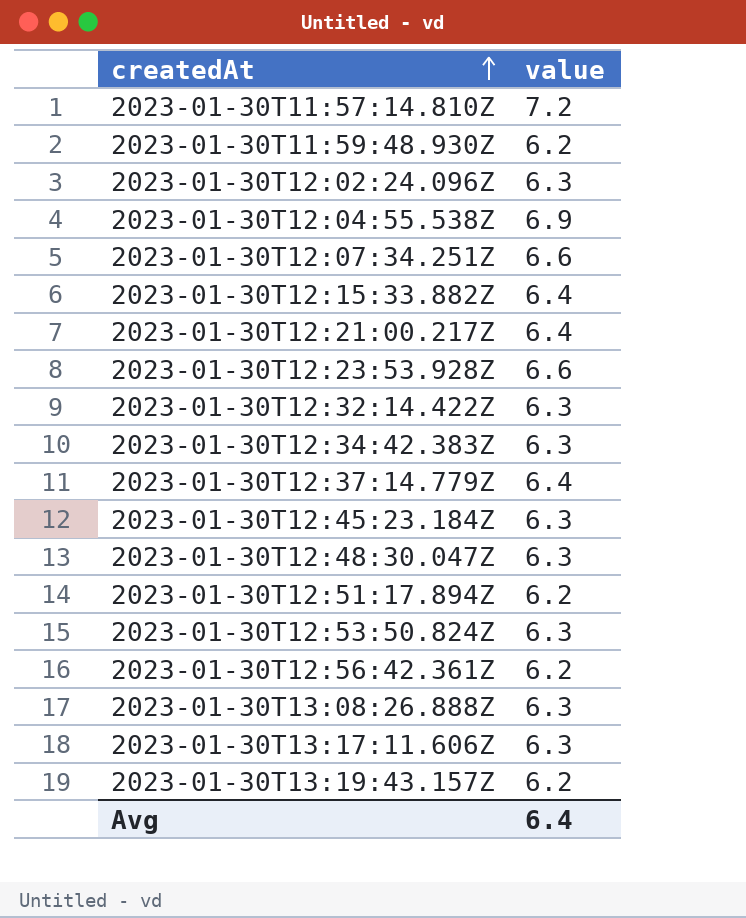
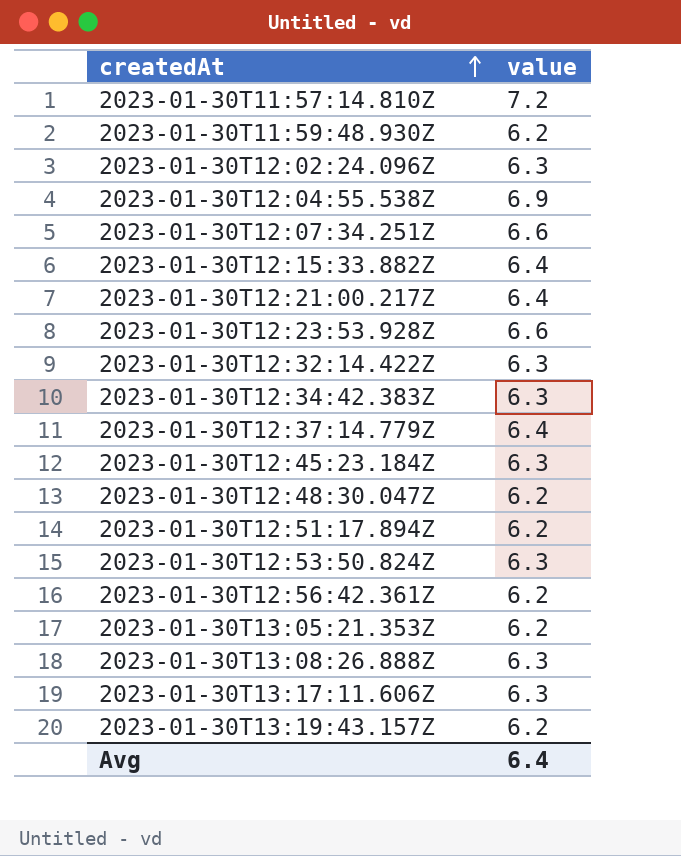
2023-01-30T12:48:30.047Z | value: 6.3 -> 6.2
row 2023-01-30T13:05:21.353Z: none -> 6.2

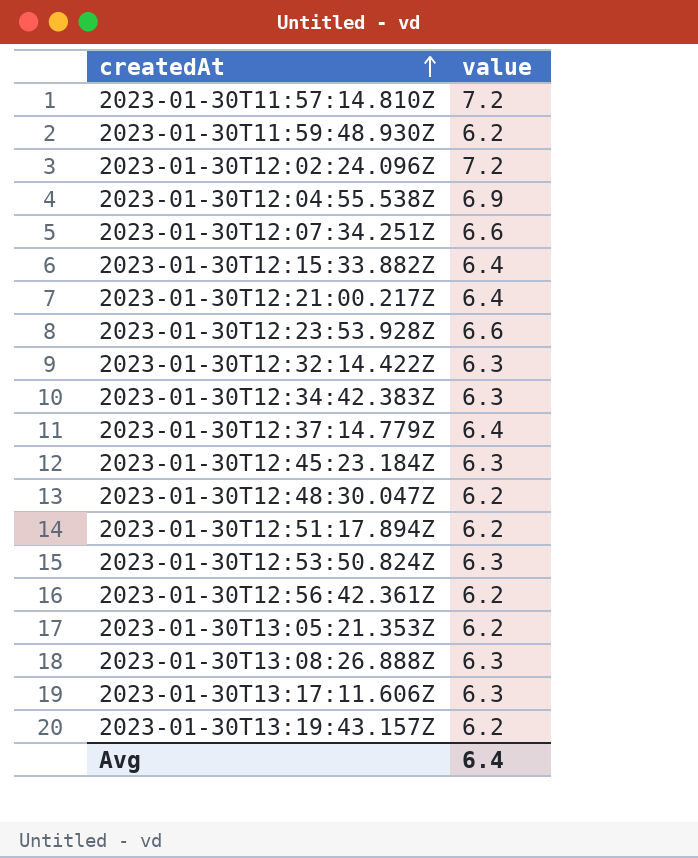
2023-01-30T12:02:24.096Z | value: 6.3 -> 7.2

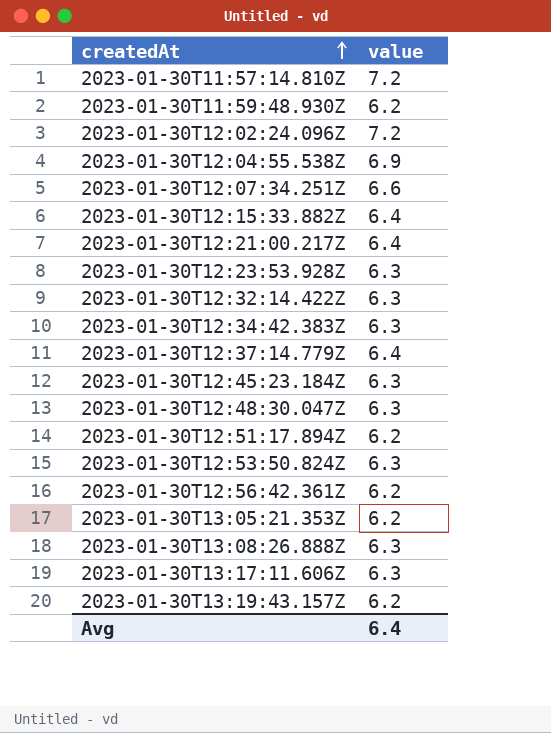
2023-01-30T12:23:53.928Z | value: 6.6 -> 6.3
2023-01-30T12:48:30.047Z | value: 6.2 -> 6.3

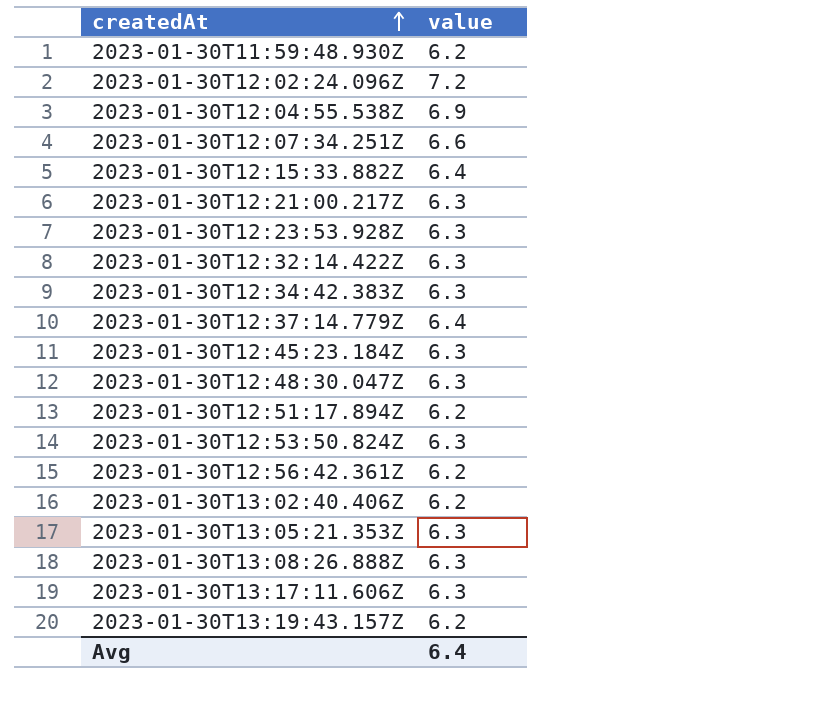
row 2023-01-30T11:57:14.810Z: 7.2 -> none
2023-01-30T12:21:00.217Z | value: 6.4 -> 6.3
row 2023-01-30T13:02:40.406Z: none -> 6.2
2023-01-30T13:05:21.353Z | value: 6.2 -> 6.3

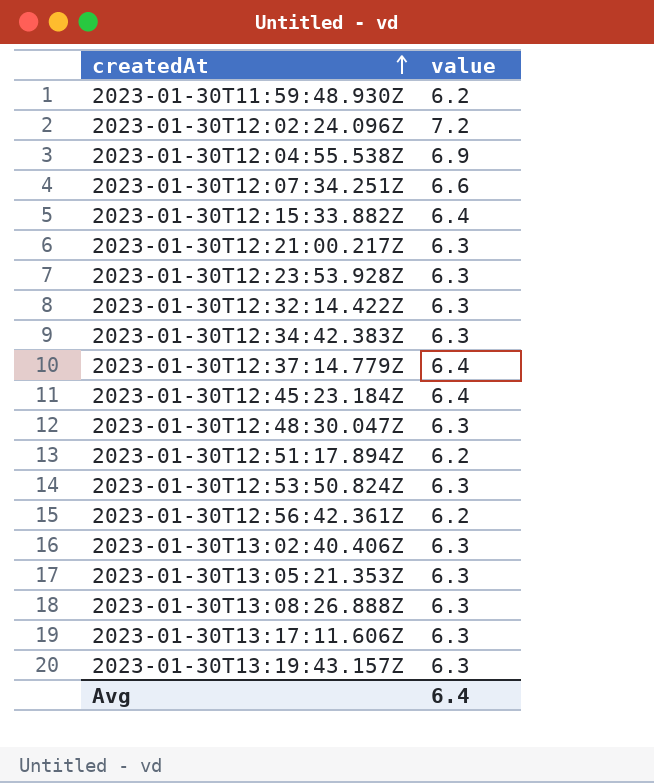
2023-01-30T12:45:23.184Z | value: 6.3 -> 6.4
2023-01-30T13:02:40.406Z | value: 6.2 -> 6.3
2023-01-30T13:19:43.157Z | value: 6.2 -> 6.3

